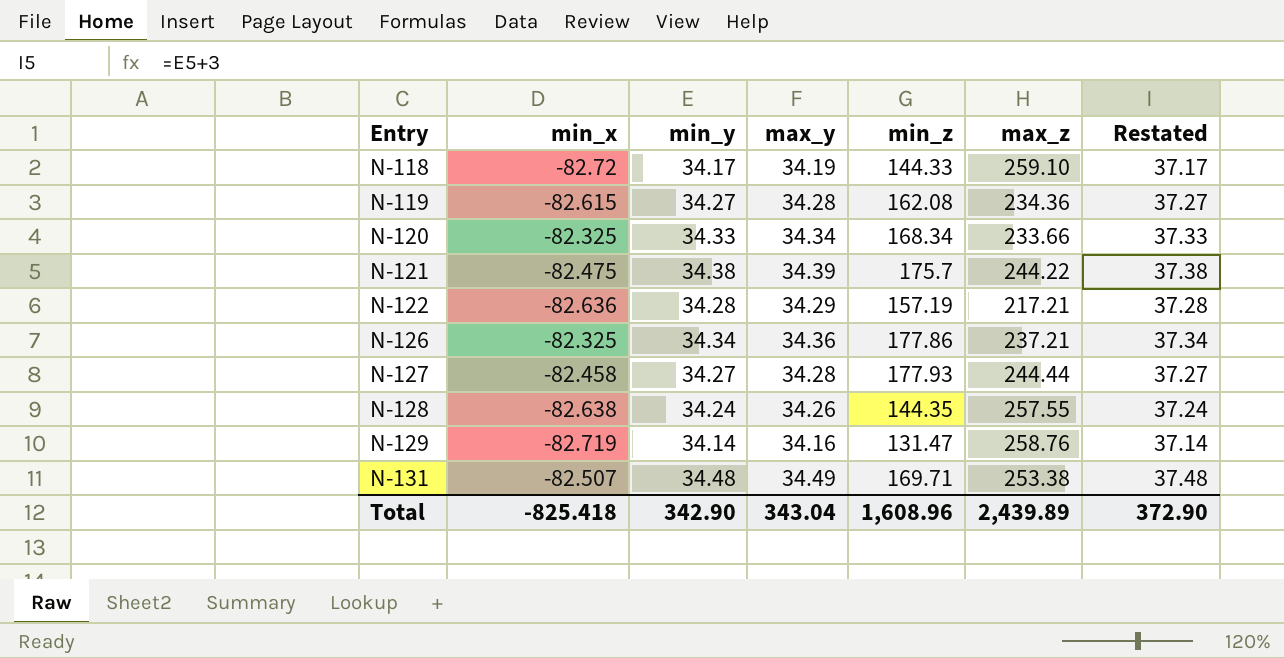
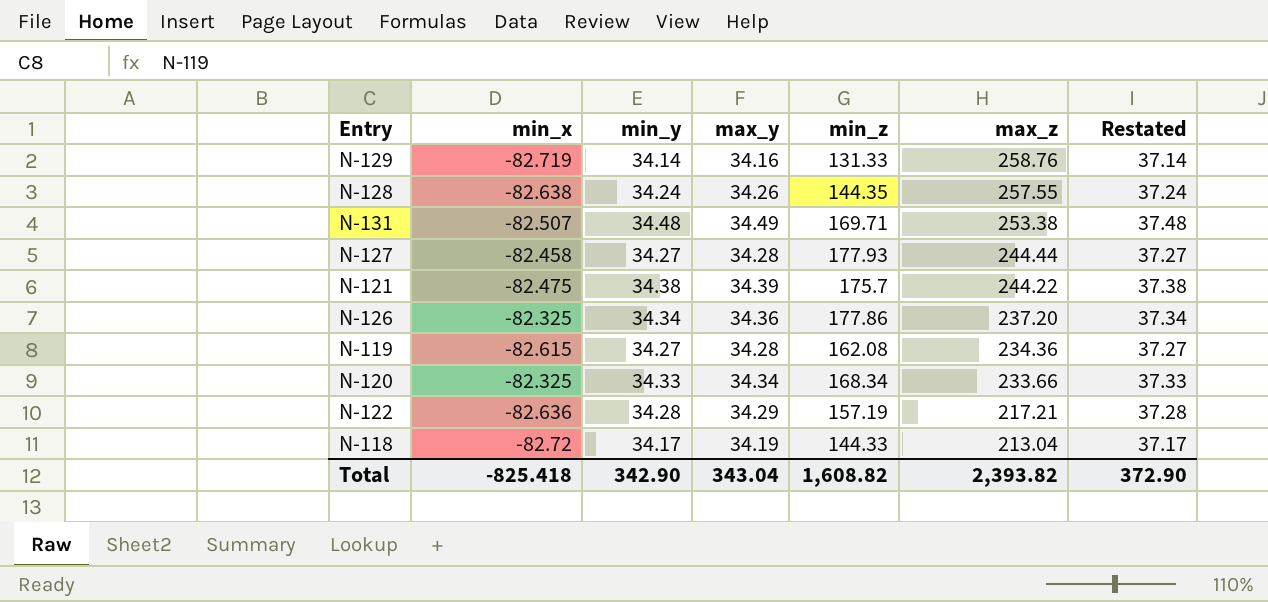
row order: Entry ascending -> max_z descending
N-129 | min_z: 131.47 -> 131.33
N-126 | max_z: 237.21 -> 237.20
N-118 | max_z: 259.10 -> 213.04
Total | min_z: 1,608.96 -> 1,608.82
Total | max_z: 2,439.89 -> 2,393.82

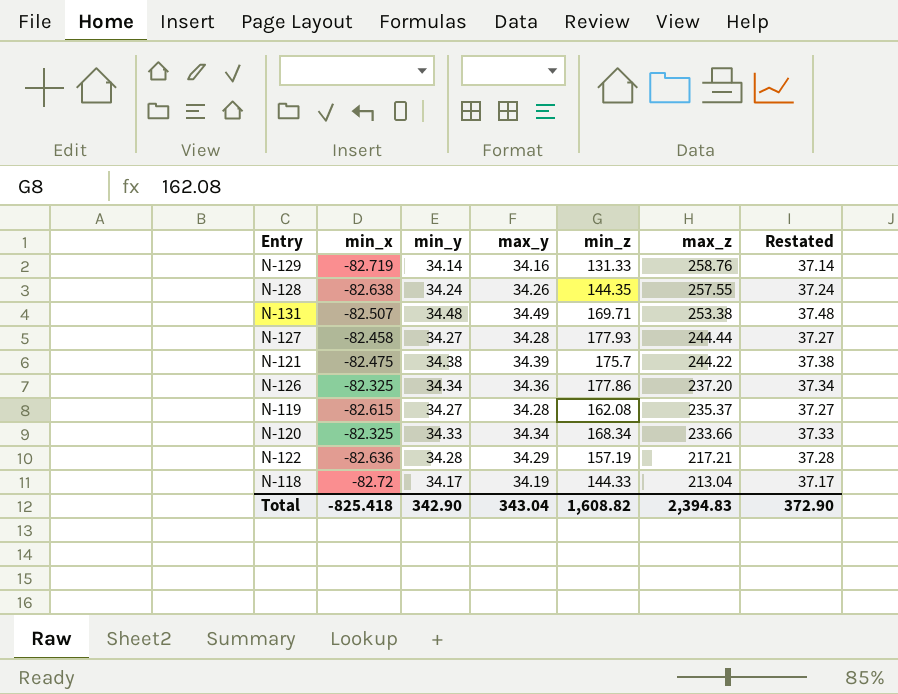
N-119 | max_z: 234.36 -> 235.37
Total | max_z: 2,393.82 -> 2,394.83

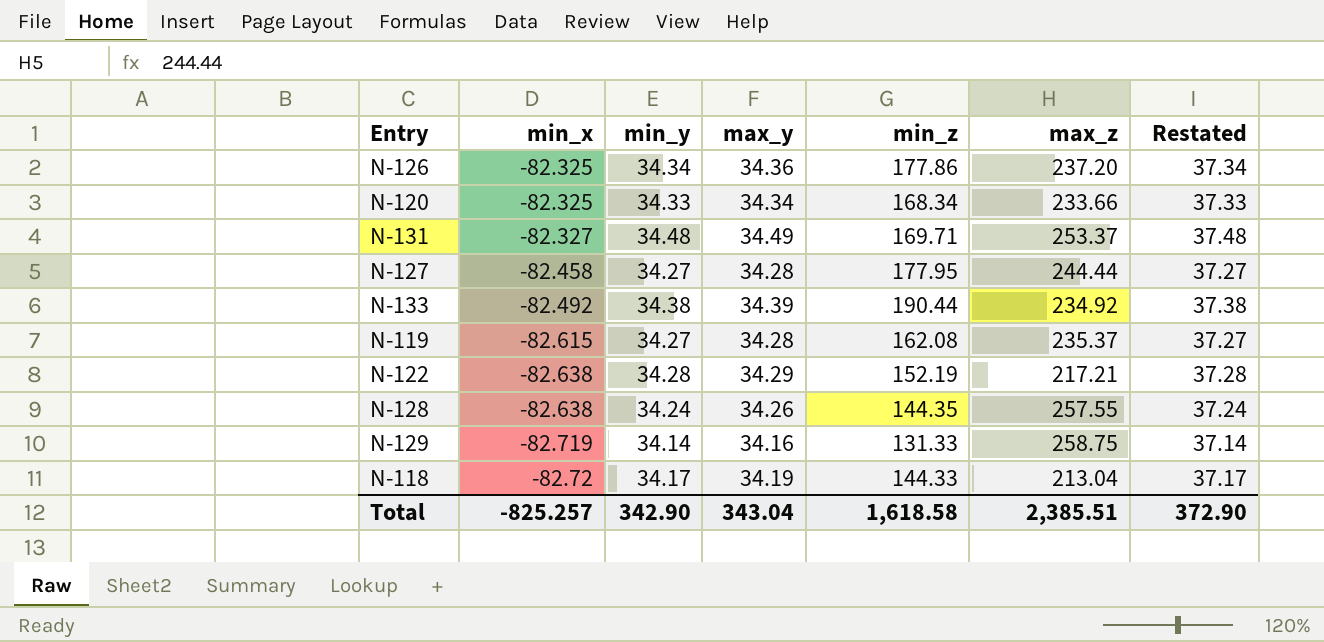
row order: max_z descending -> min_x descending
row N-121: -82.475 | 34.38 | 34.39 | 175.7 | 244.22 | 37.38 -> none
N-131 | min_x: -82.507 -> -82.327
N-131 | max_z: 253.38 -> 253.37
N-127 | min_z: 177.93 -> 177.95
row N-133: none -> -82.492 | 34.38 | 34.39 | 190.44 | 234.92 | 37.38
N-122 | min_x: -82.636 -> -82.638
N-122 | min_z: 157.19 -> 152.19
N-129 | max_z: 258.76 -> 258.75
Total | min_x: -825.418 -> -825.257
Total | min_z: 1,608.82 -> 1,618.58
Total | max_z: 2,394.83 -> 2,385.51

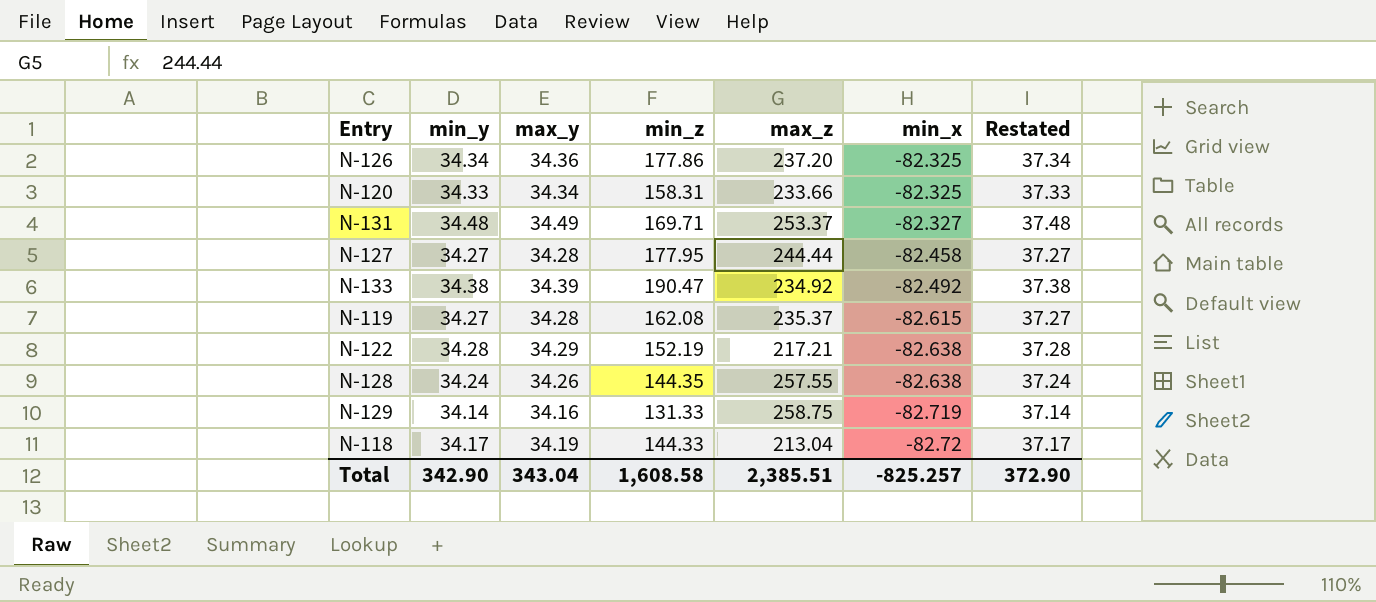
column min_x | position: 2 -> 6
N-120 | min_z: 168.34 -> 158.31
N-133 | min_z: 190.44 -> 190.47
Total | min_z: 1,618.58 -> 1,608.58

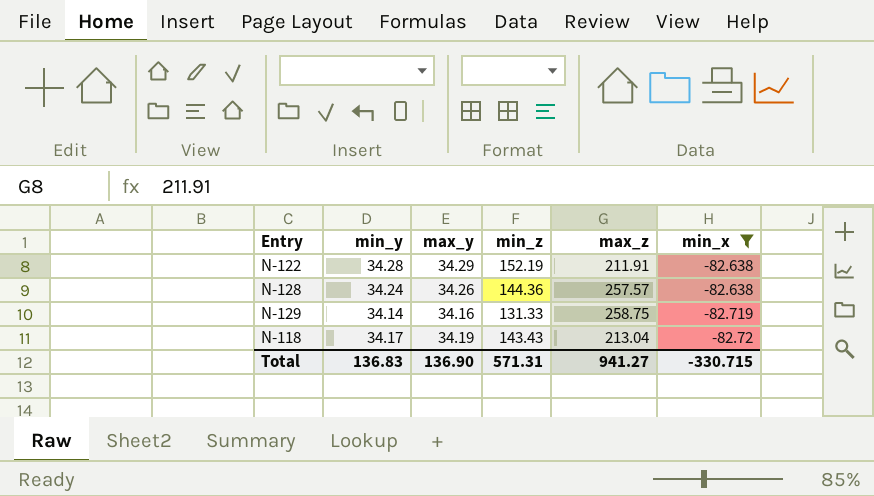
filter: none -> min_x <= -82.638
column Restated | formula: [min_y] + 3 -> none
N-122 | max_z: 217.21 -> 211.91
N-128 | min_z: 144.35 -> 144.36
N-128 | max_z: 257.55 -> 257.57
N-118 | min_z: 144.33 -> 143.43
Total | min_y: 342.90 -> 136.83
Total | max_y: 343.04 -> 136.90
Total | min_z: 1,608.58 -> 571.31
Total | max_z: 2,385.51 -> 941.27
Total | min_x: -825.257 -> -330.715

